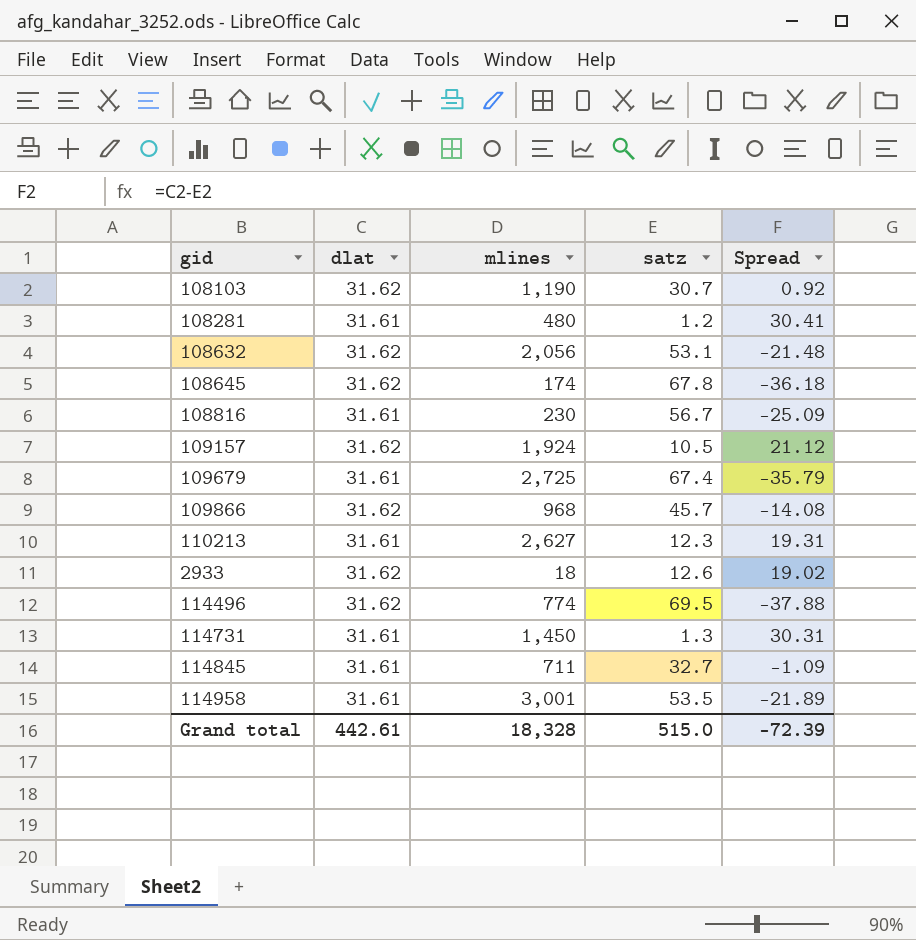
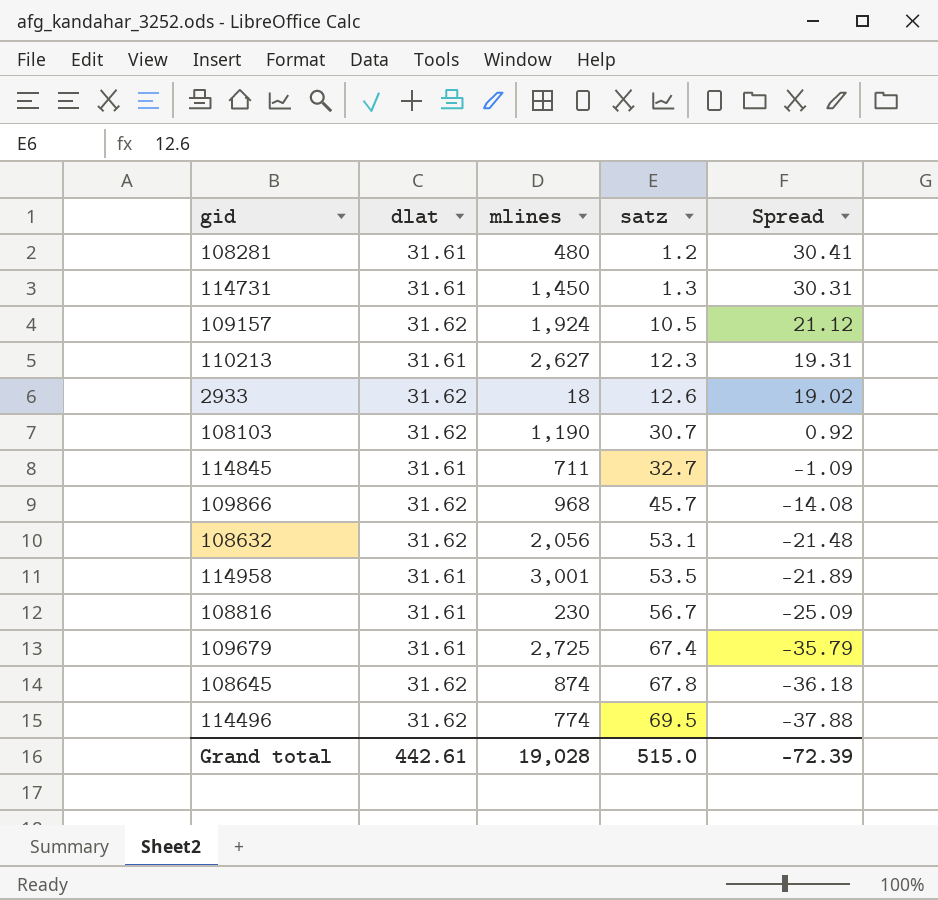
row order: none -> satz ascending
108645 | mlines: 174 -> 874
Grand total | mlines: 18,328 -> 19,028

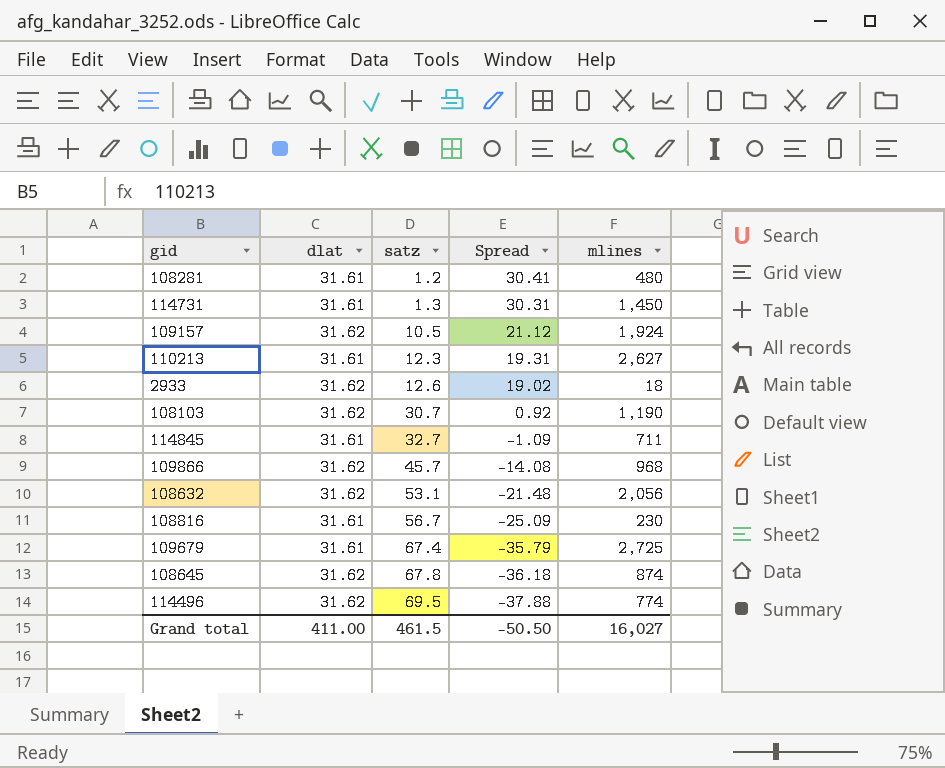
column mlines | position: 3 -> 5
row 114958: 31.61 | 3,001 | 53.5 | -21.89 -> none
Grand total | dlat: 442.61 -> 411.00
Grand total | satz: 515.0 -> 461.5
Grand total | Spread: -72.39 -> -50.50
Grand total | mlines: 19,028 -> 16,027

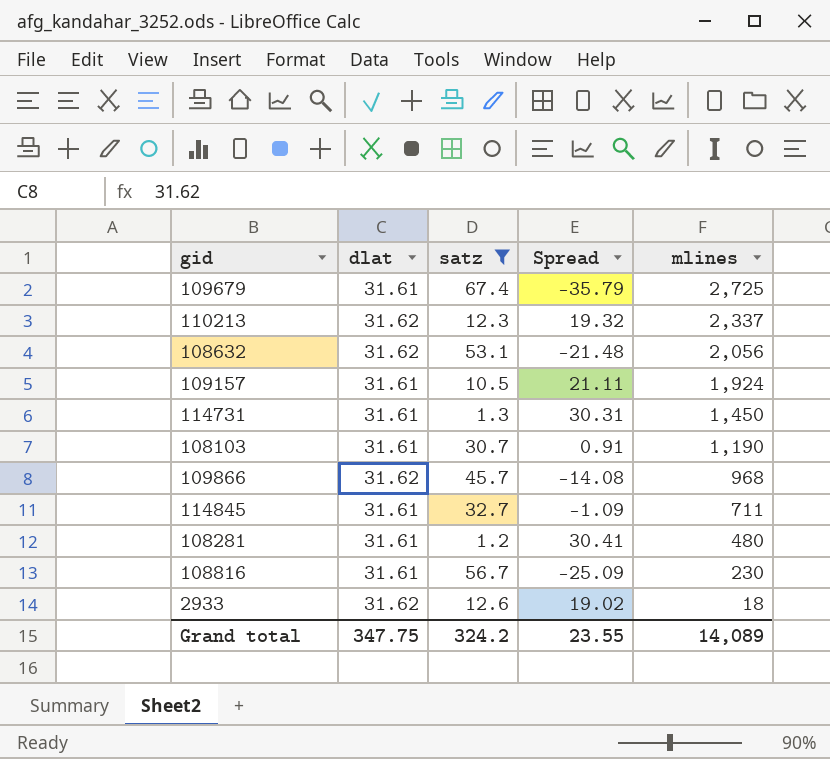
filter: none -> satz <= 67.4
row order: satz ascending -> mlines descending
110213 | dlat: 31.61 -> 31.62
110213 | Spread: 19.31 -> 19.32
110213 | mlines: 2,627 -> 2,337
109157 | dlat: 31.62 -> 31.61
109157 | Spread: 21.12 -> 21.11
108103 | dlat: 31.62 -> 31.61
108103 | Spread: 0.92 -> 0.91
Grand total | dlat: 411.00 -> 347.75
Grand total | satz: 461.5 -> 324.2
Grand total | Spread: -50.50 -> 23.55
Grand total | mlines: 16,027 -> 14,089

